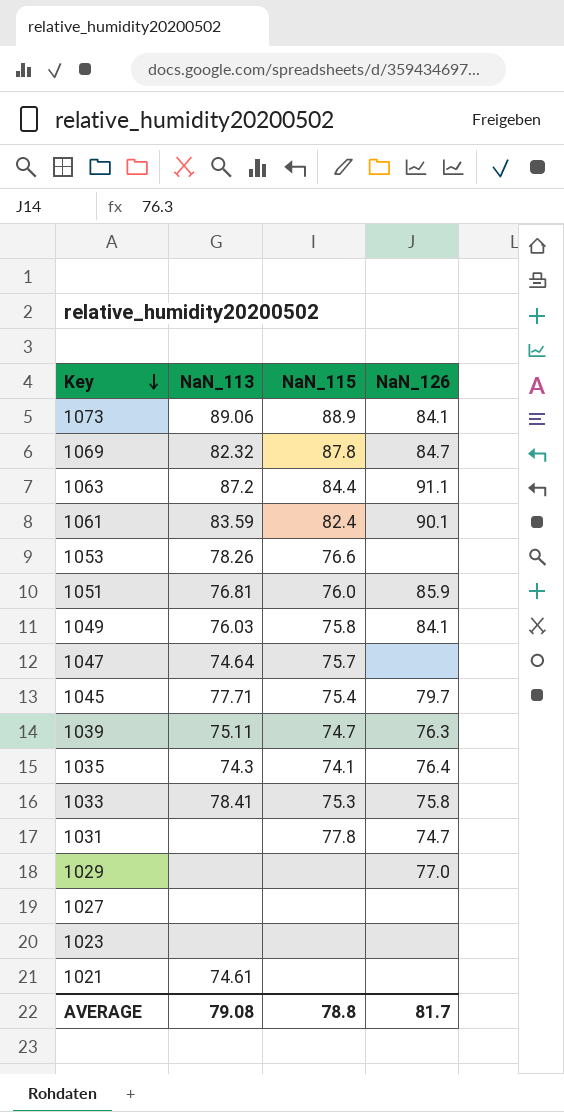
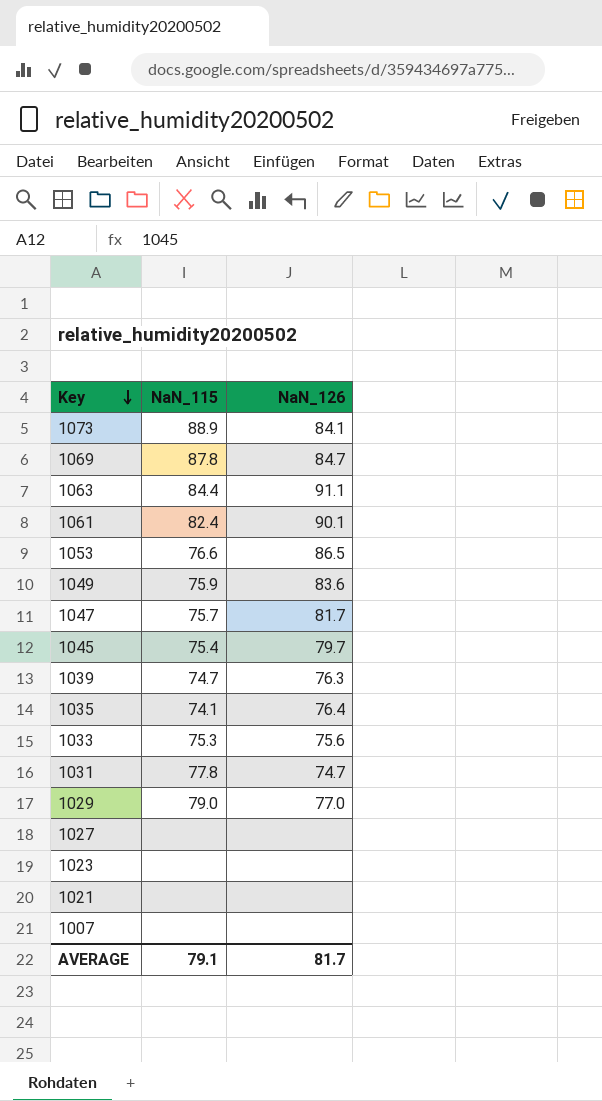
column NaN_113 | position: 2 -> none
row 1051: 76.81 | 76.0 | 85.9 -> none
1053 | NaN_126: none -> 86.5
1049 | NaN_115: 75.8 -> 75.9
1049 | NaN_126: 84.1 -> 83.6
1047 | NaN_126: none -> 81.7
1033 | NaN_126: 75.8 -> 75.6
1029 | NaN_115: none -> 79.0
row 1007: none -> none | none
AVERAGE | NaN_115: 78.8 -> 79.1

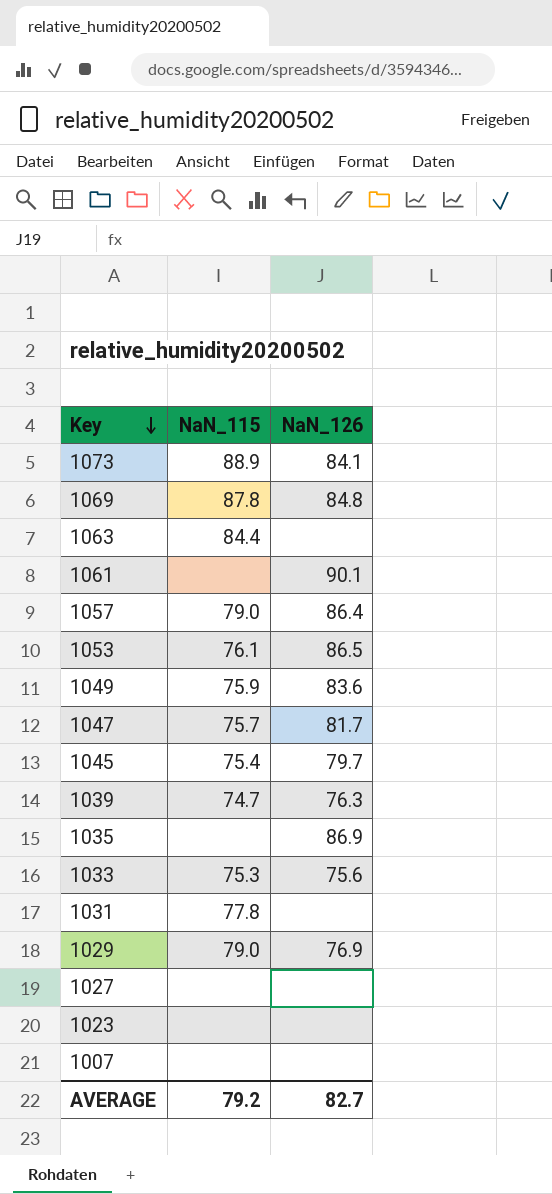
row 1021: none | none -> none
1069 | NaN_126: 84.7 -> 84.8
1063 | NaN_126: 91.1 -> none
1061 | NaN_115: 82.4 -> none
row 1057: none -> 79.0 | 86.4
1053 | NaN_115: 76.6 -> 76.1
1035 | NaN_115: 74.1 -> none
1035 | NaN_126: 76.4 -> 86.9
1031 | NaN_126: 74.7 -> none
1029 | NaN_126: 77.0 -> 76.9
AVERAGE | NaN_115: 79.1 -> 79.2
AVERAGE | NaN_126: 81.7 -> 82.7

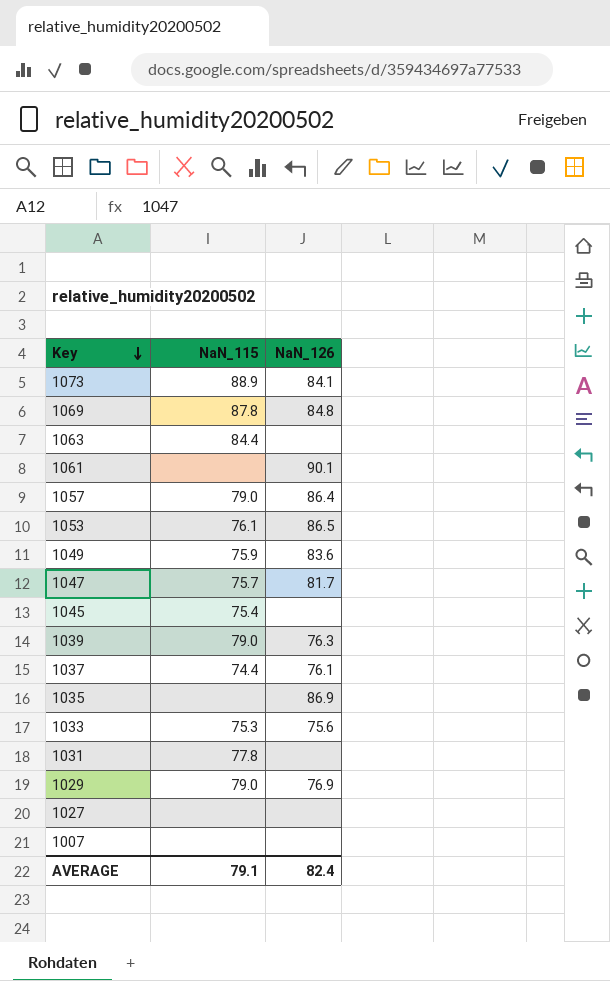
row 1023: none | none -> none
1045 | NaN_126: 79.7 -> none
1039 | NaN_115: 74.7 -> 79.0
row 1037: none -> 74.4 | 76.1
AVERAGE | NaN_115: 79.2 -> 79.1
AVERAGE | NaN_126: 82.7 -> 82.4

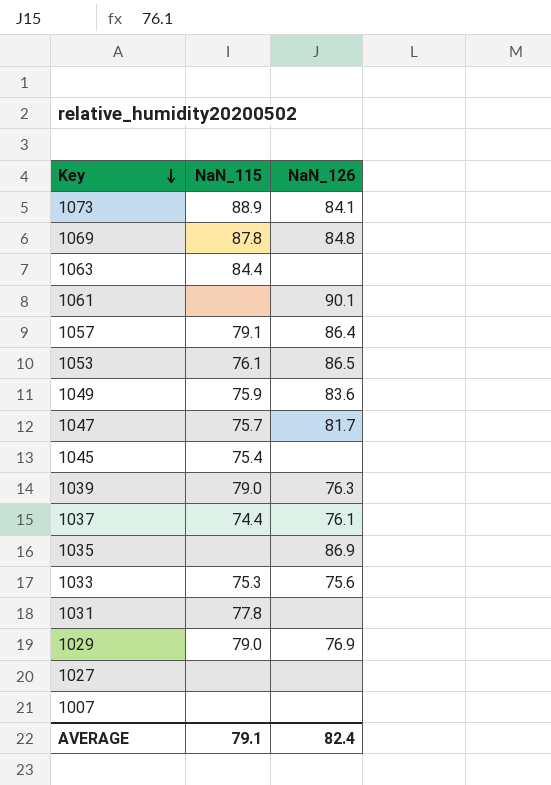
1057 | NaN_115: 79.0 -> 79.1

